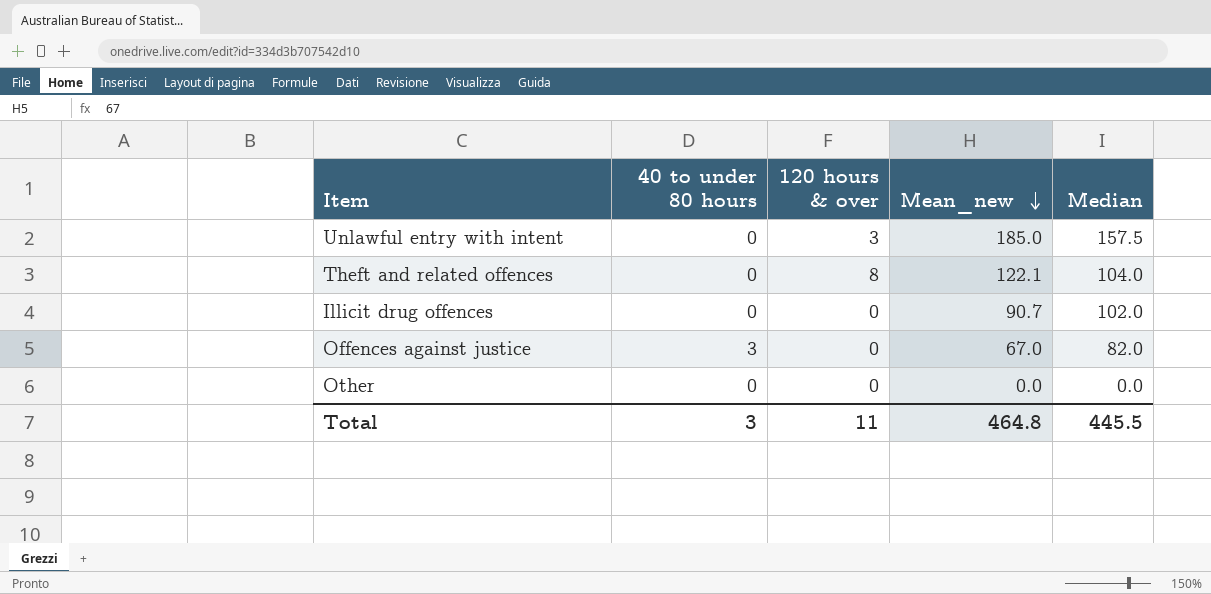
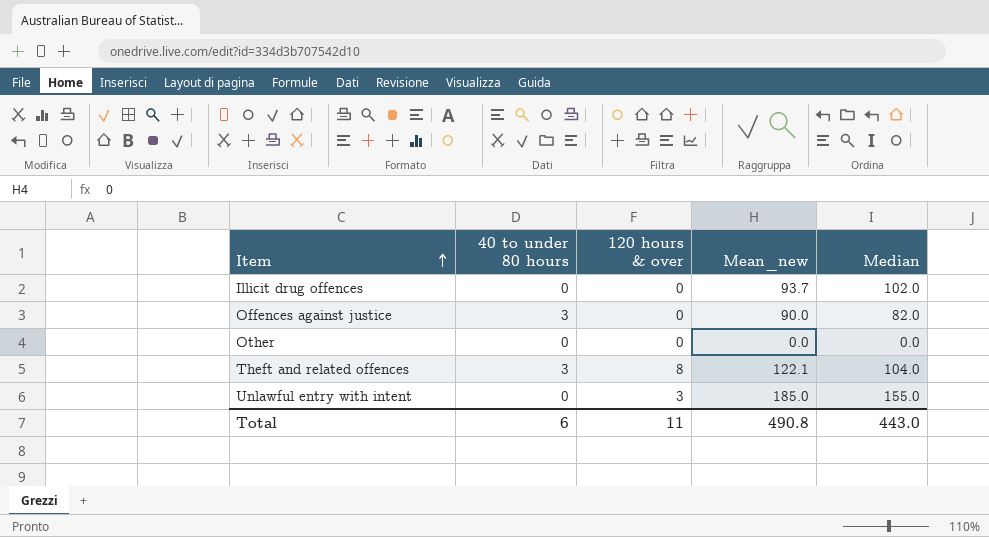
row order: Mean_new descending -> Item ascending
Illicit drug offences | Mean_new: 90.7 -> 93.7
Offences against justice | Mean_new: 67.0 -> 90.0
Theft and related offences | 40 to under 80 hours: 0 -> 3
Unlawful entry with intent | Median: 157.5 -> 155.0
Total | 40 to under 80 hours: 3 -> 6
Total | Mean_new: 464.8 -> 490.8
Total | Median: 445.5 -> 443.0

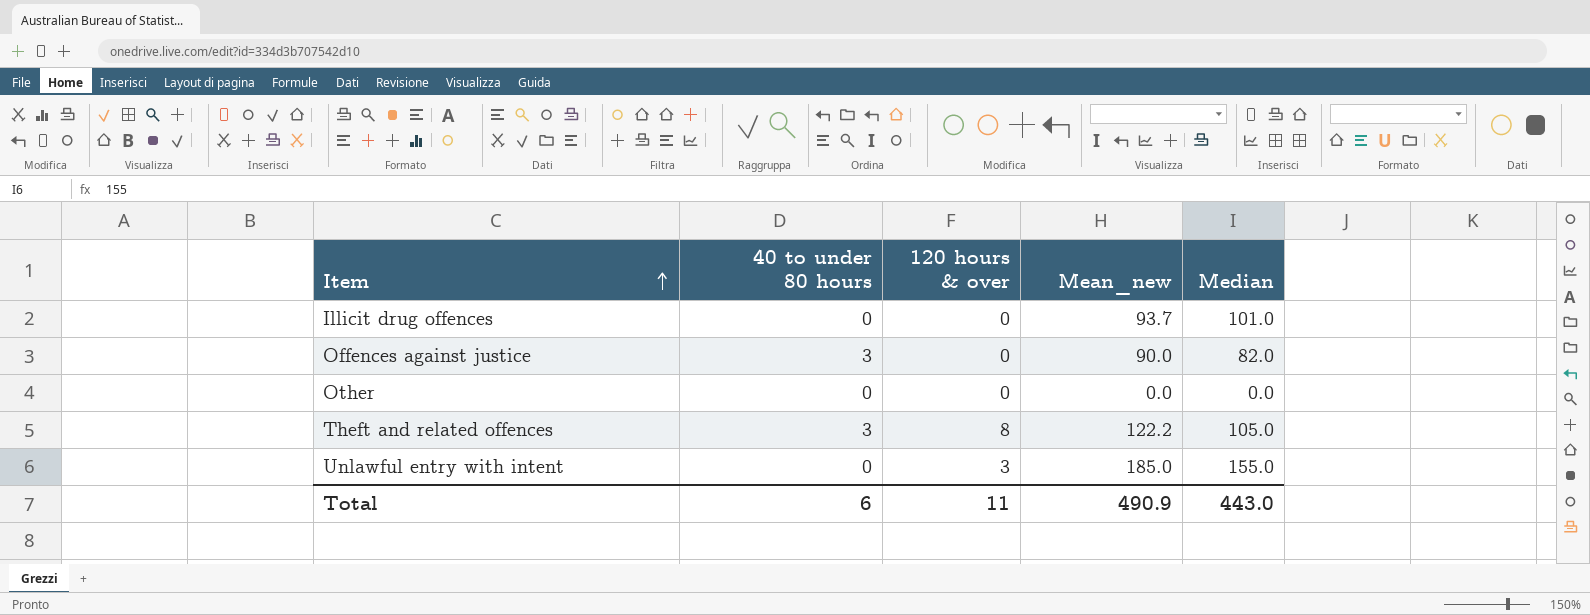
Illicit drug offences | Median: 102.0 -> 101.0
Theft and related offences | Mean_new: 122.1 -> 122.2
Theft and related offences | Median: 104.0 -> 105.0
Total | Mean_new: 490.8 -> 490.9

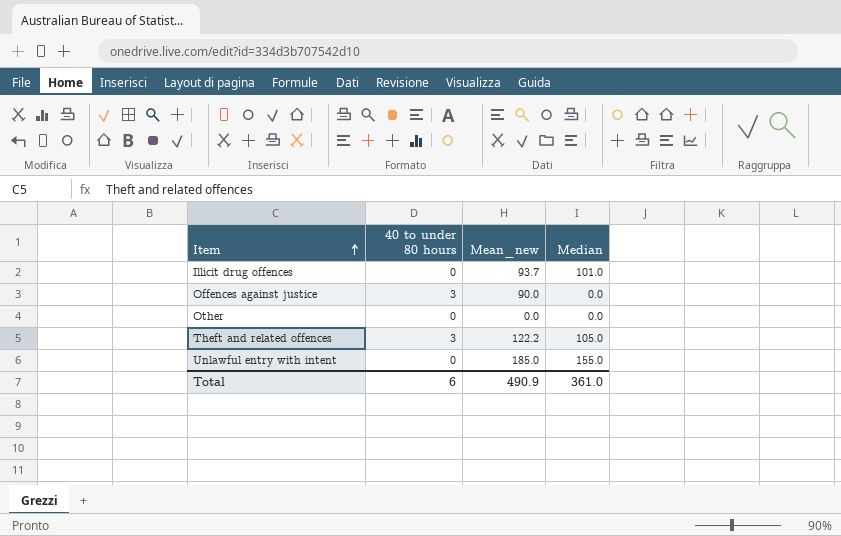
column 120 hours & over | position: 3 -> none
Offences against justice | Median: 82.0 -> 0.0
Total | Median: 443.0 -> 361.0

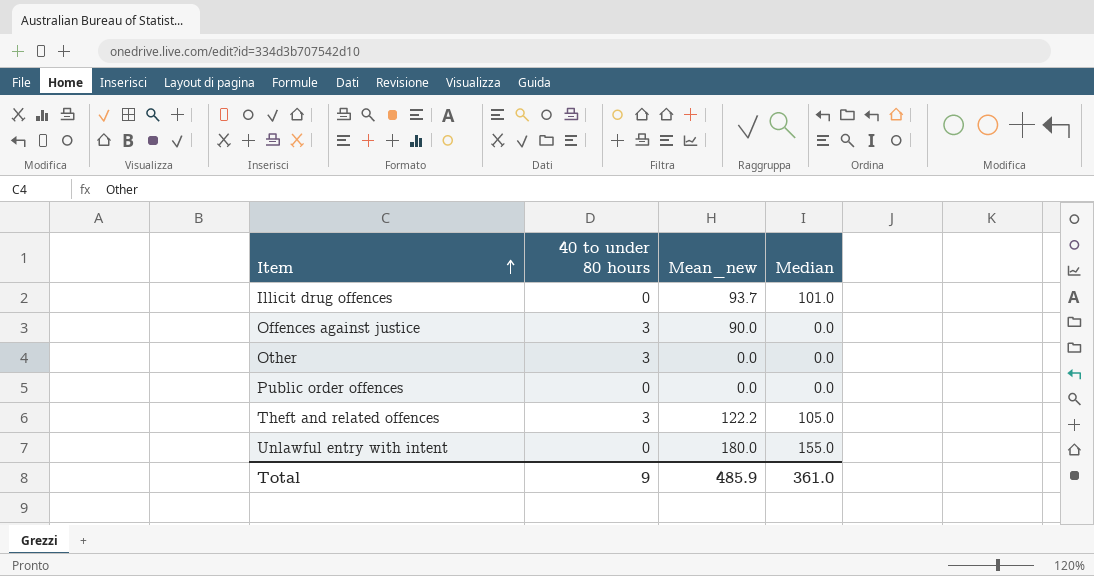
Other | 40 to under 80 hours: 0 -> 3
row Public order offences: none -> 0 | 0.0 | 0.0
Unlawful entry with intent | Mean_new: 185.0 -> 180.0
Total | 40 to under 80 hours: 6 -> 9
Total | Mean_new: 490.9 -> 485.9

